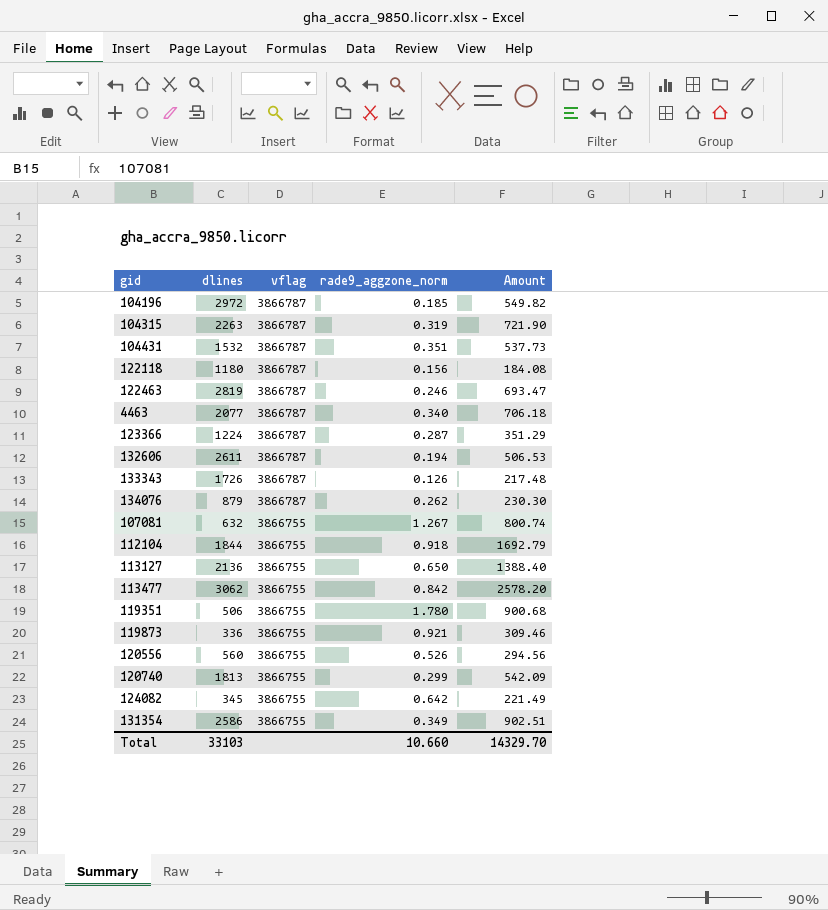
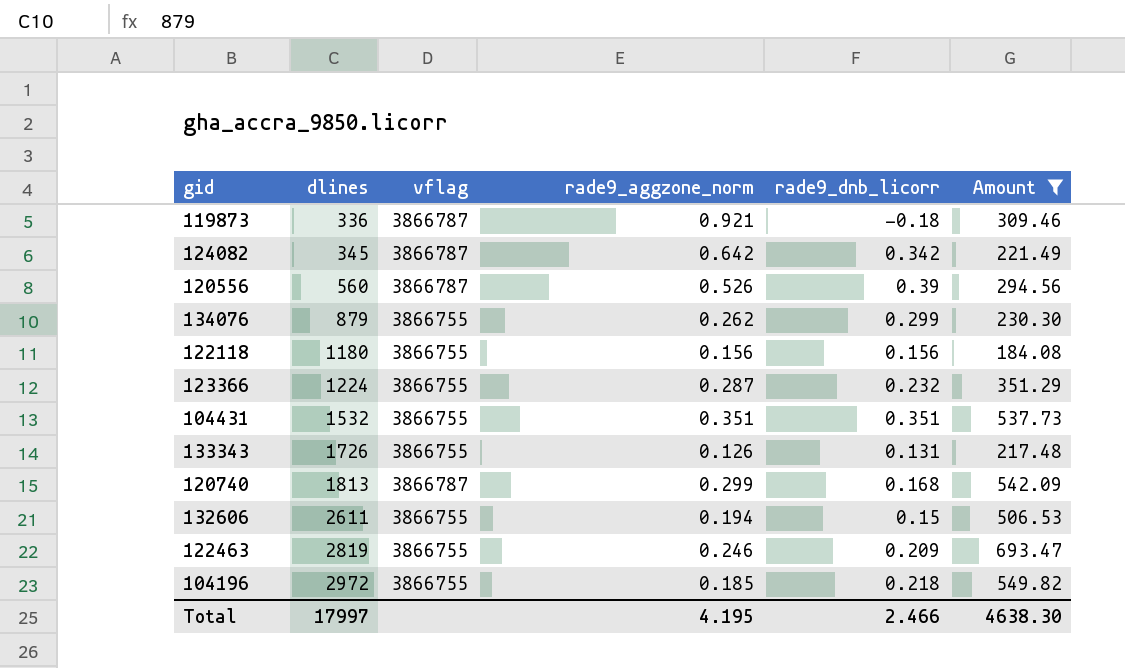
filter: none -> Amount <= 693.47
row order: vflag descending -> dlines ascending
column rade9_dnb_licorr | position: none -> 5
119873 | vflag: 3866755 -> 3866787
124082 | vflag: 3866755 -> 3866787
120556 | vflag: 3866755 -> 3866787
134076 | vflag: 3866787 -> 3866755
122118 | vflag: 3866787 -> 3866755
123366 | vflag: 3866787 -> 3866755
104431 | vflag: 3866787 -> 3866755
133343 | vflag: 3866787 -> 3866755
120740 | vflag: 3866755 -> 3866787
132606 | vflag: 3866787 -> 3866755
122463 | vflag: 3866787 -> 3866755
104196 | vflag: 3866787 -> 3866755
Total | dlines: 33103 -> 17997
Total | rade9_aggzone_norm: 10.660 -> 4.195
Total | Amount: 14329.70 -> 4638.30

